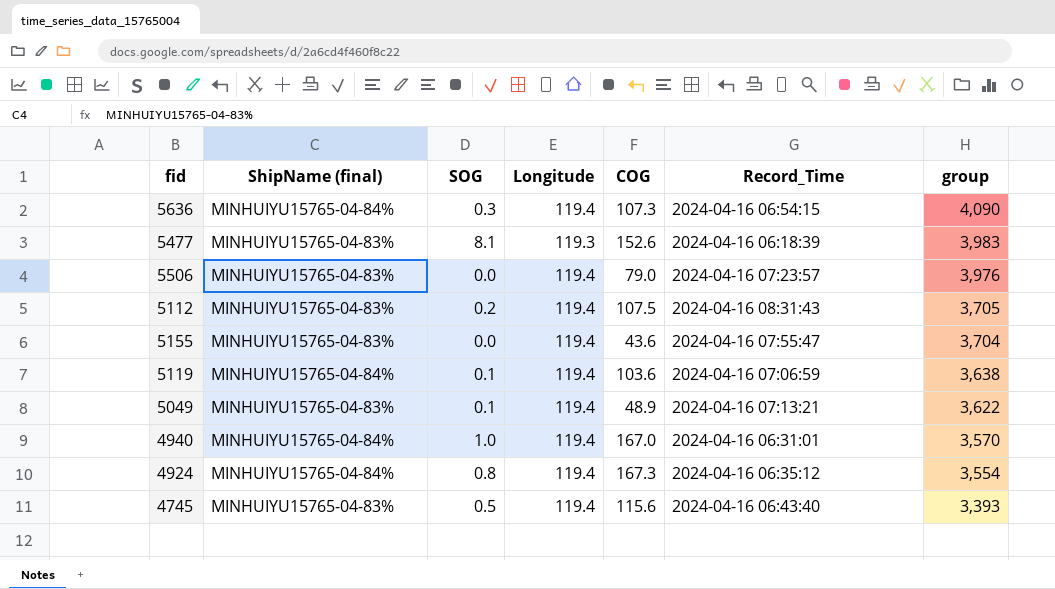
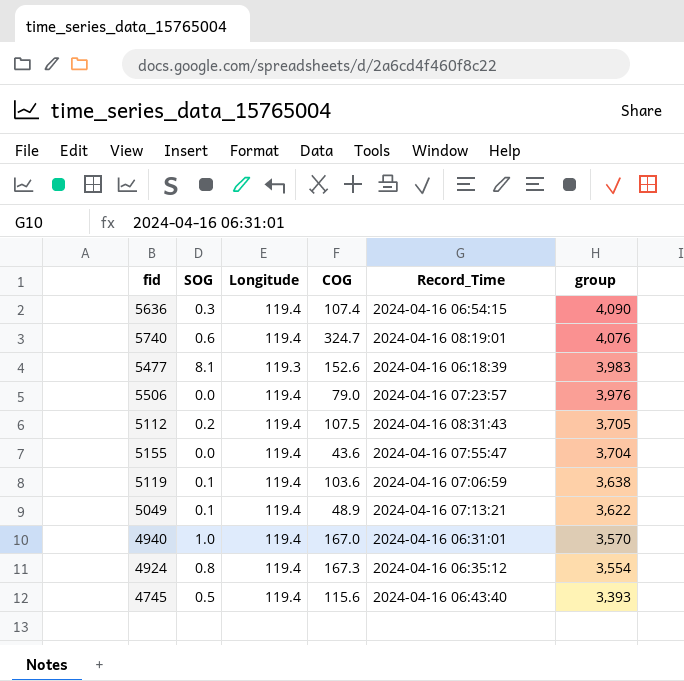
column ShipName (final) | position: 2 -> none
5636 | COG: 107.3 -> 107.4
row 5740: none -> 0.6 | 119.4 | 324.7 | 2024-04-16 08:19:01 | 4,076

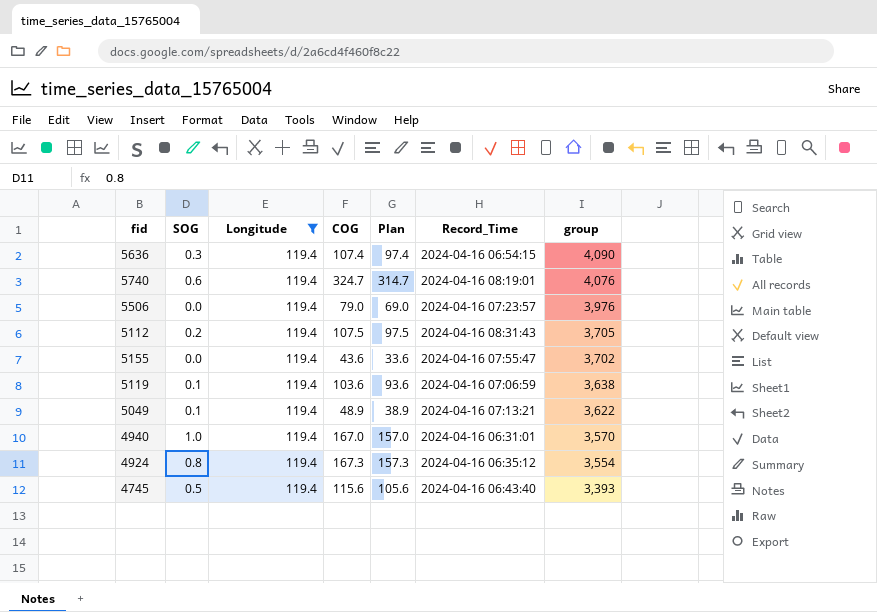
filter: none -> Longitude = 119.4
column Plan | formula: none -> [COG] - 10
5155 | group: 3,704 -> 3,702

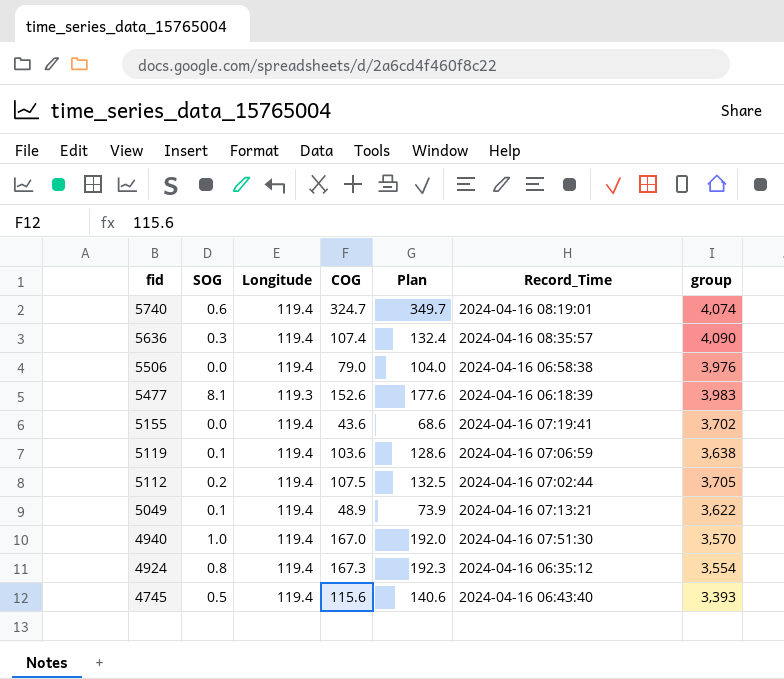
filter: Longitude = 119.4 -> none
row order: group descending -> fid descending
column Plan | formula: [COG] - 10 -> [COG] + 25
5740 | group: 4,076 -> 4,074
5636 | Record_Time: 2024-04-16 06:54:15 -> 2024-04-16 08:35:57
5506 | Record_Time: 2024-04-16 07:23:57 -> 2024-04-16 06:58:38
5155 | Record_Time: 2024-04-16 07:55:47 -> 2024-04-16 07:19:41
5112 | Record_Time: 2024-04-16 08:31:43 -> 2024-04-16 07:02:44
4940 | Record_Time: 2024-04-16 06:31:01 -> 2024-04-16 07:51:30

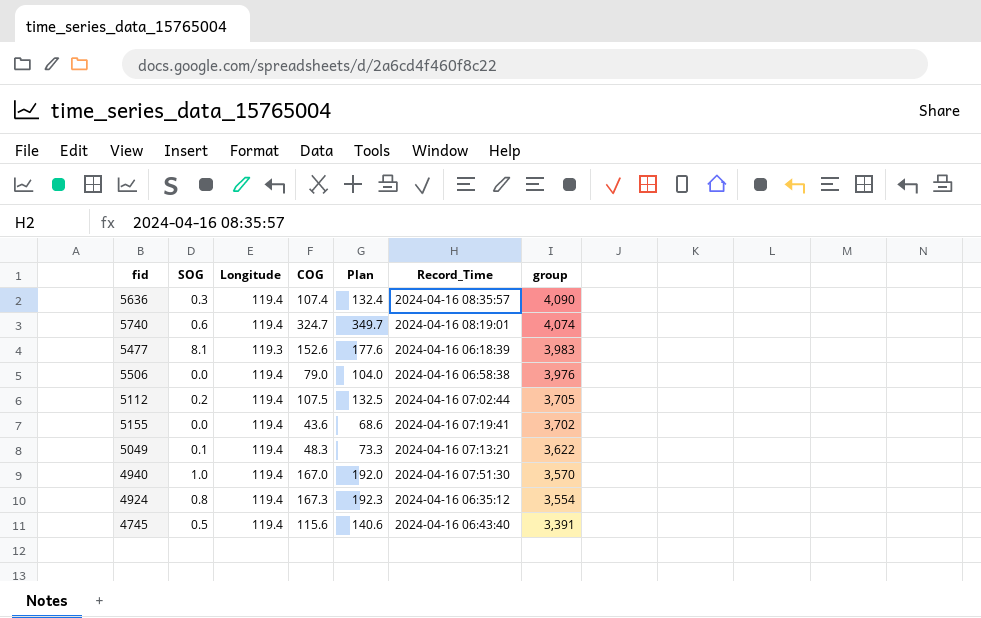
row order: fid descending -> group descending
row 5119: 0.1 | 119.4 | 103.6 | 128.6 | 2024-04-16 07:06:59 | 3,638 -> none
5049 | COG: 48.9 -> 48.3
5049 | Plan: 73.9 -> 73.3
4745 | group: 3,393 -> 3,391

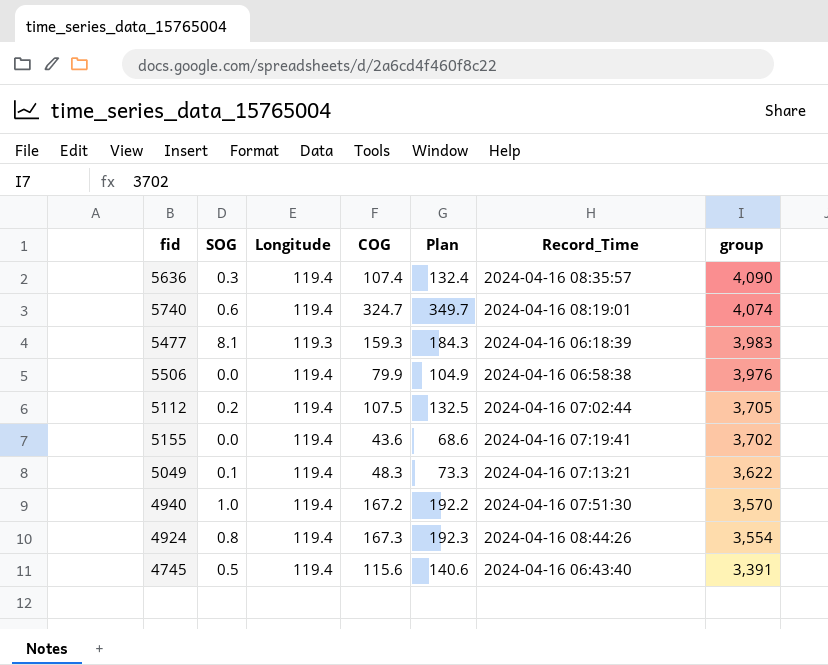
5477 | COG: 152.6 -> 159.3
5477 | Plan: 177.6 -> 184.3
5506 | COG: 79.0 -> 79.9
5506 | Plan: 104.0 -> 104.9
4940 | COG: 167.0 -> 167.2
4940 | Plan: 192.0 -> 192.2
4924 | Record_Time: 2024-04-16 06:35:12 -> 2024-04-16 08:44:26

